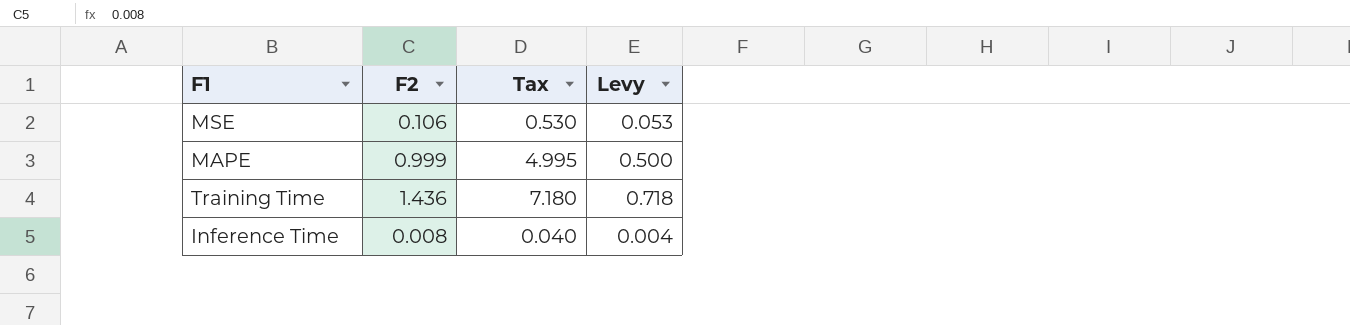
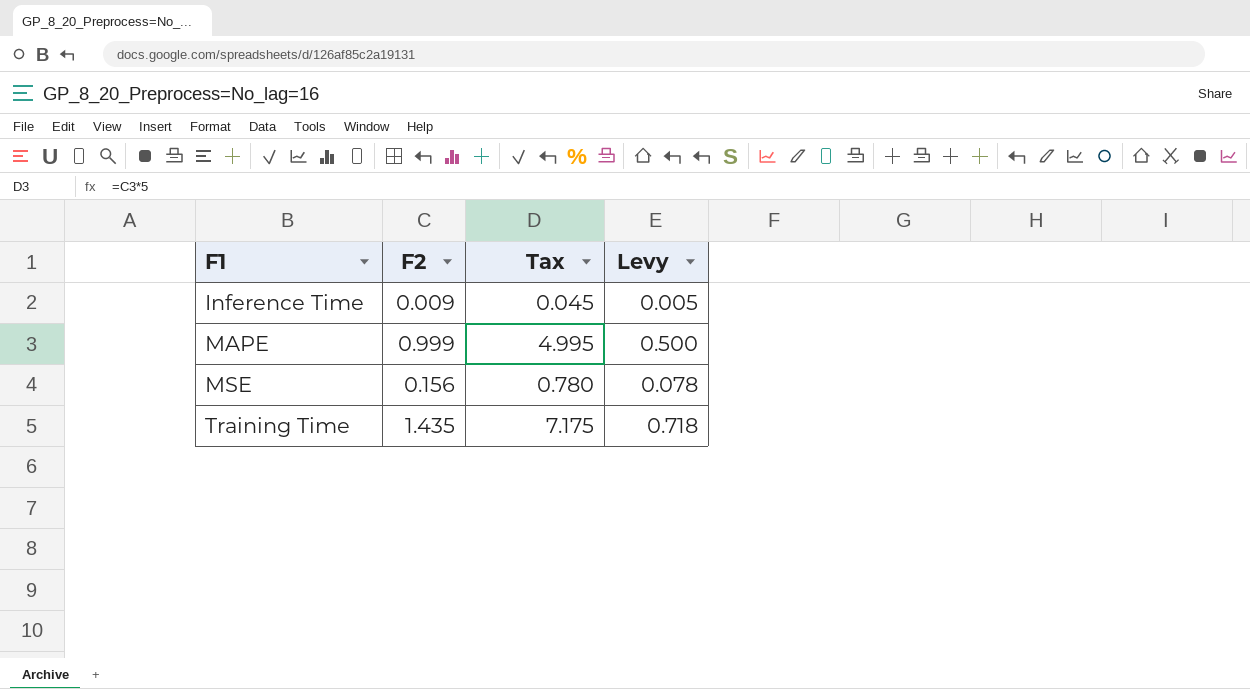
row order: none -> F1 ascending
Inference Time | F2: 0.008 -> 0.009
Inference Time | Tax: 0.040 -> 0.045
Inference Time | Levy: 0.004 -> 0.005
MSE | F2: 0.106 -> 0.156
MSE | Tax: 0.530 -> 0.780
MSE | Levy: 0.053 -> 0.078
Training Time | F2: 1.436 -> 1.435
Training Time | Tax: 7.180 -> 7.175

